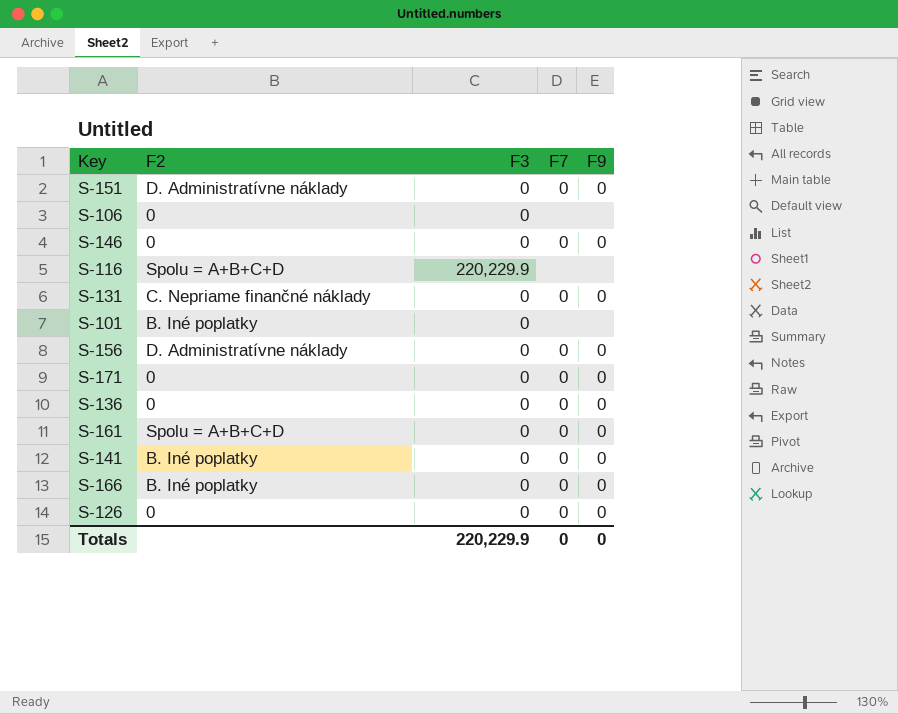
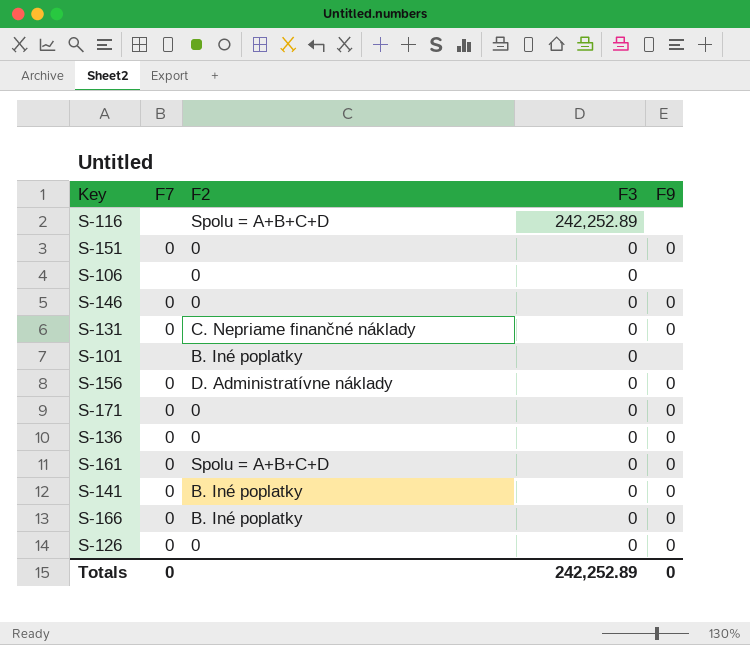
row order: none -> F3 descending
column F7 | position: 4 -> 2
S-116 | F3: 220,229.9 -> 242,252.89
S-151 | F2: D. Administratívne náklady -> 0
Totals | F3: 220,229.9 -> 242,252.89

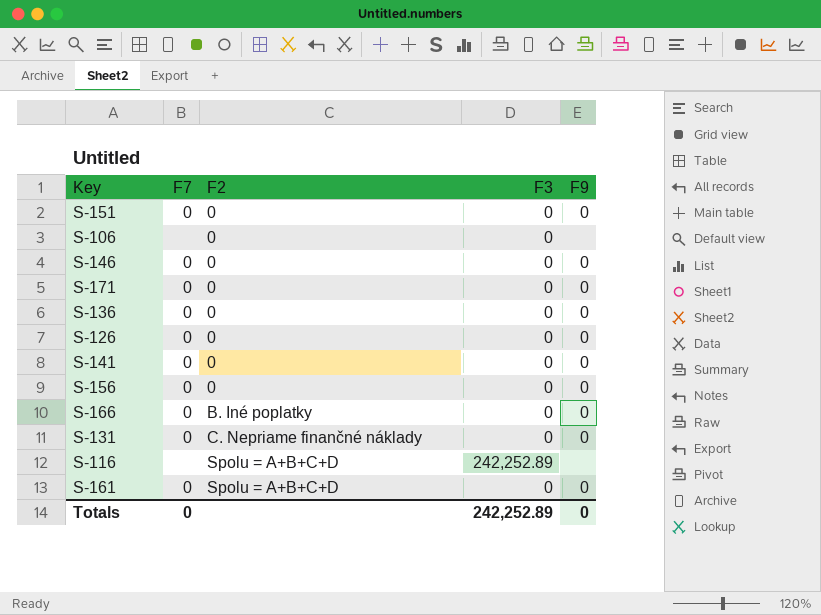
row order: F3 descending -> F2 ascending
row S-101: none | B. Iné poplatky | 0 | none -> none
S-141 | F2: B. Iné poplatky -> 0
S-156 | F2: D. Administratívne náklady -> 0

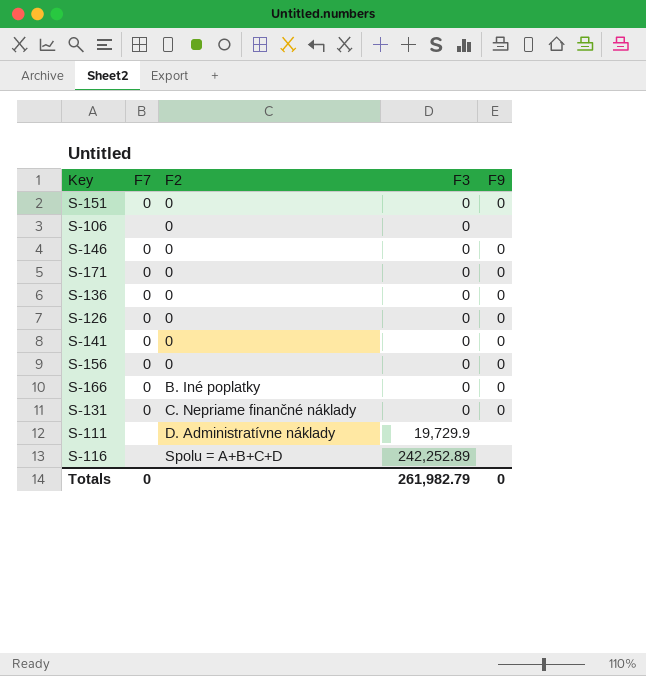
row S-161: 0 | Spolu = A+B+C+D | 0 | 0 -> none
row S-111: none -> none | D. Administratívne náklady | 19,729.9 | none
Totals | F3: 242,252.89 -> 261,982.79

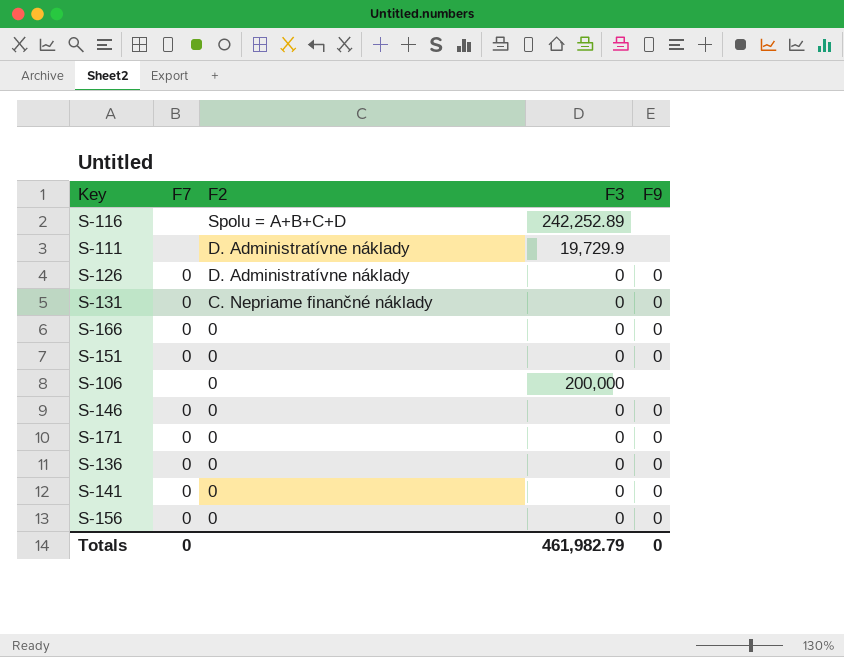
row order: F2 ascending -> F2 descending
S-126 | F2: 0 -> D. Administratívne náklady
S-166 | F2: B. Iné poplatky -> 0
S-106 | F3: 0 -> 200,000
Totals | F3: 261,982.79 -> 461,982.79

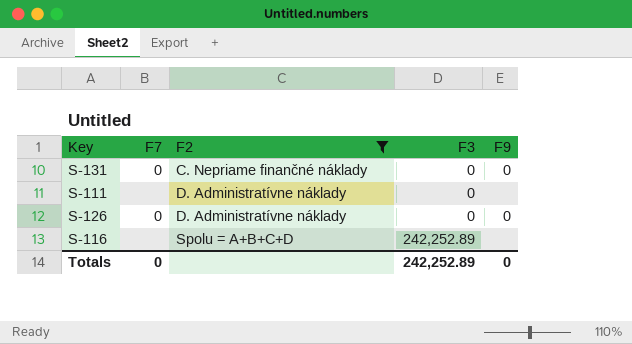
filter: none -> F2 != 0
row order: F2 descending -> F2 ascending
S-111 | F3: 19,729.9 -> 0
Totals | F3: 461,982.79 -> 242,252.89

